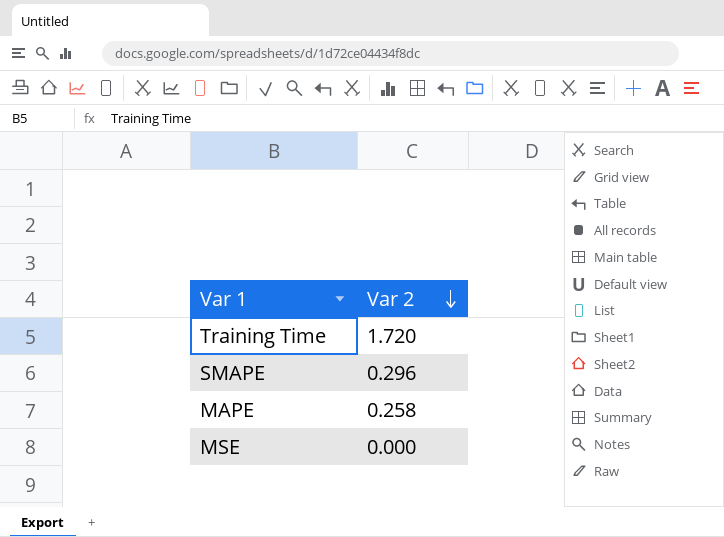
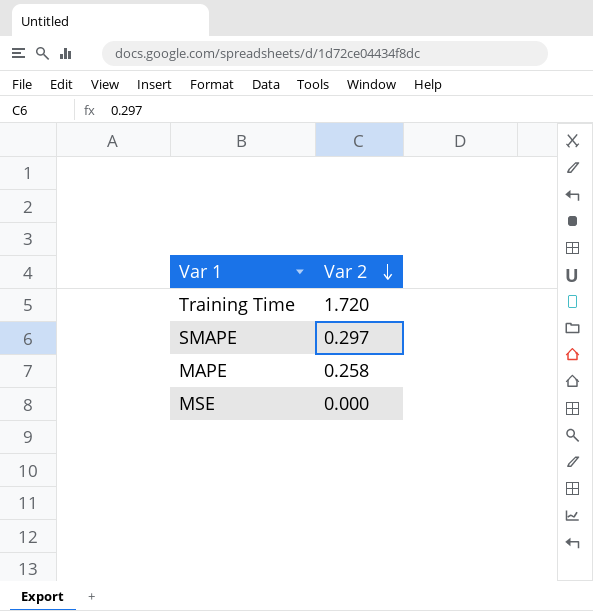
SMAPE | Var 2: 0.296 -> 0.297

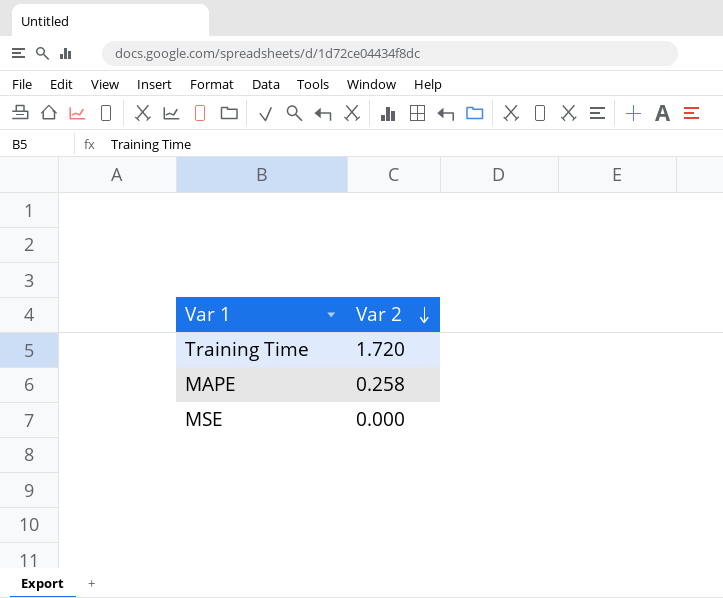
row SMAPE: 0.297 -> none

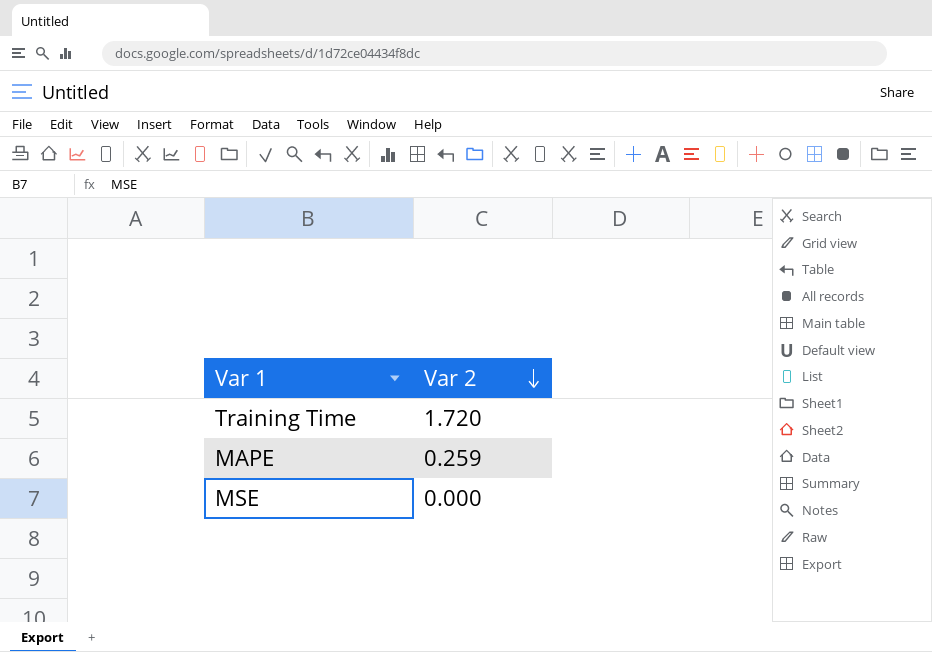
MAPE | Var 2: 0.258 -> 0.259

